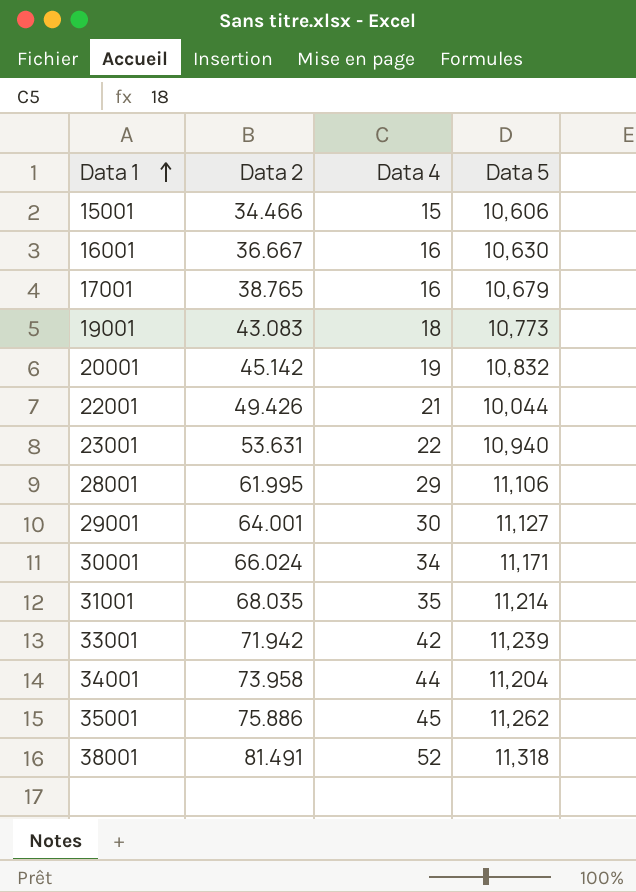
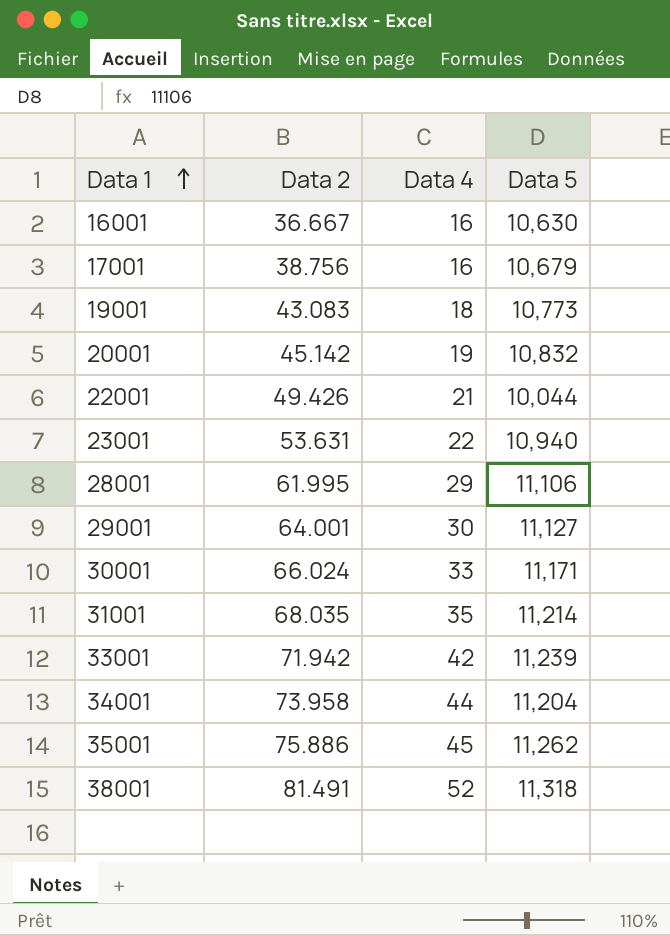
row 15001: 34.466 | 15 | 10,606 -> none
17001 | Data 2: 38.765 -> 38.756
30001 | Data 4: 34 -> 33

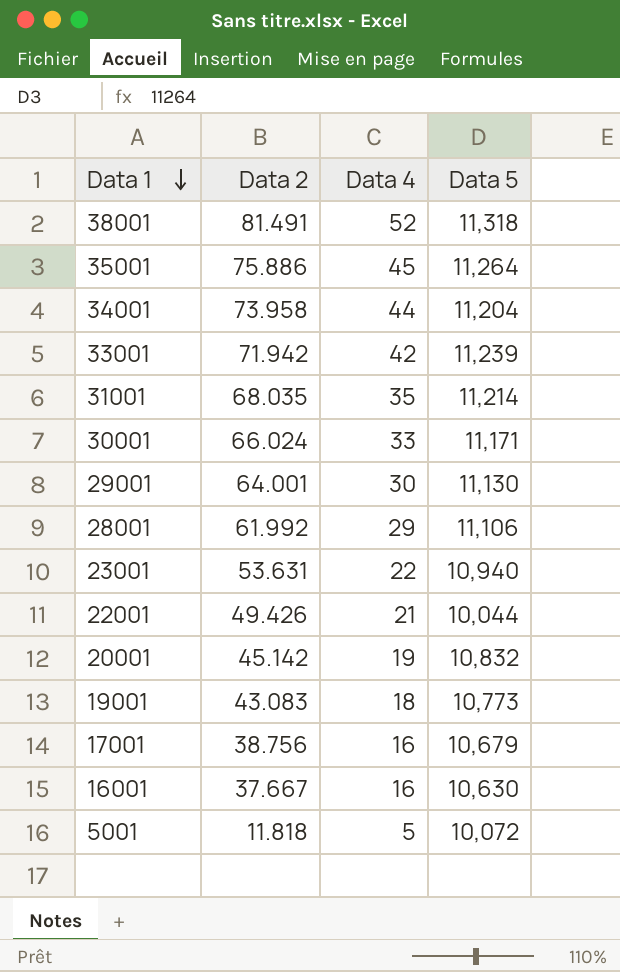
row order: Data 1 ascending -> Data 1 descending
35001 | Data 5: 11,262 -> 11,264
29001 | Data 5: 11,127 -> 11,130
28001 | Data 2: 61.995 -> 61.992
16001 | Data 2: 36.667 -> 37.667
row 5001: none -> 11.818 | 5 | 10,072

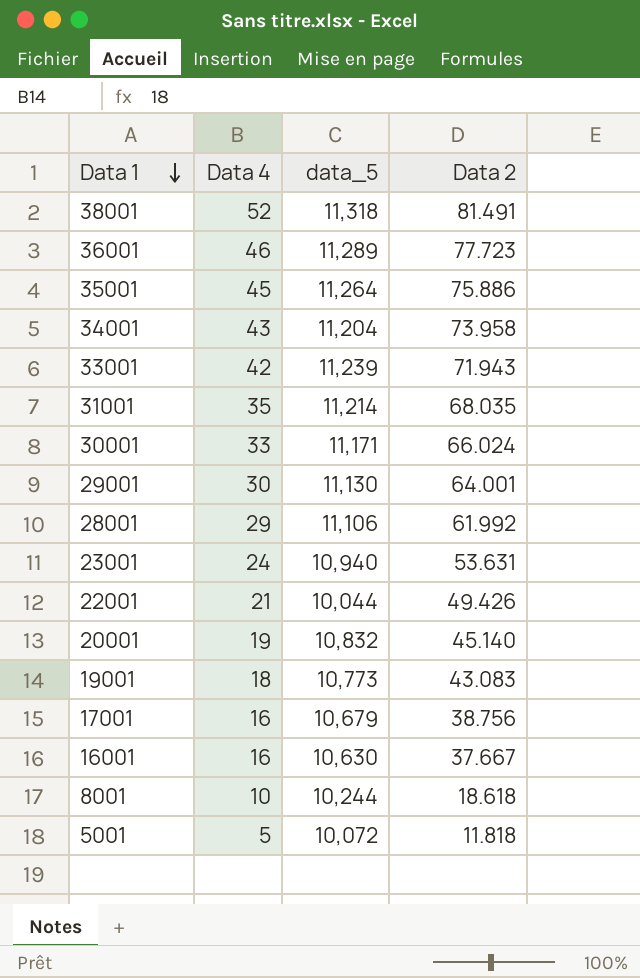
column name: Data 5 -> data_5
column Data 2 | position: 2 -> 4
row 36001: none -> 46 | 11,289 | 77.723
34001 | Data 4: 44 -> 43
33001 | Data 2: 71.942 -> 71.943
23001 | Data 4: 22 -> 24
20001 | Data 2: 45.142 -> 45.140
row 8001: none -> 10 | 10,244 | 18.618

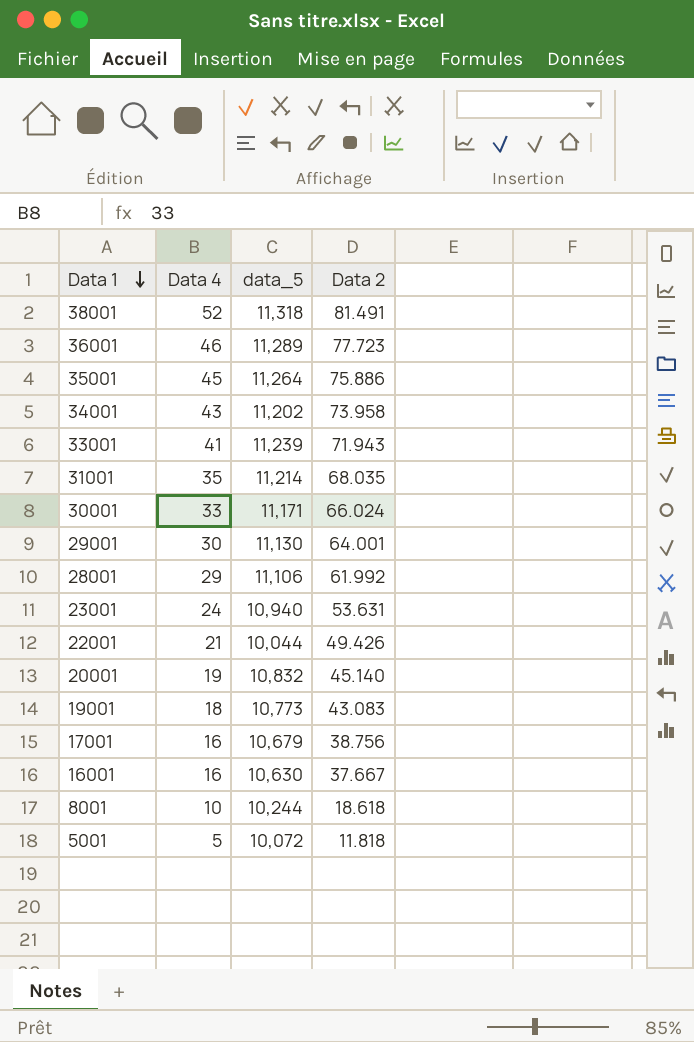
34001 | data_5: 11,204 -> 11,202
33001 | Data 4: 42 -> 41

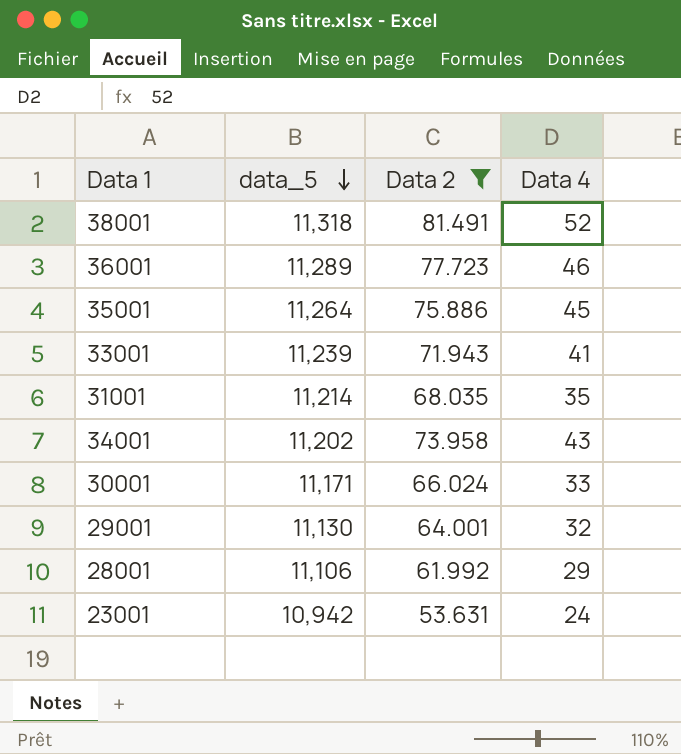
filter: none -> Data 2 >= 53.631
row order: Data 1 descending -> data_5 descending
column Data 4 | position: 2 -> 4
29001 | Data 4: 30 -> 32
23001 | data_5: 10,940 -> 10,942

